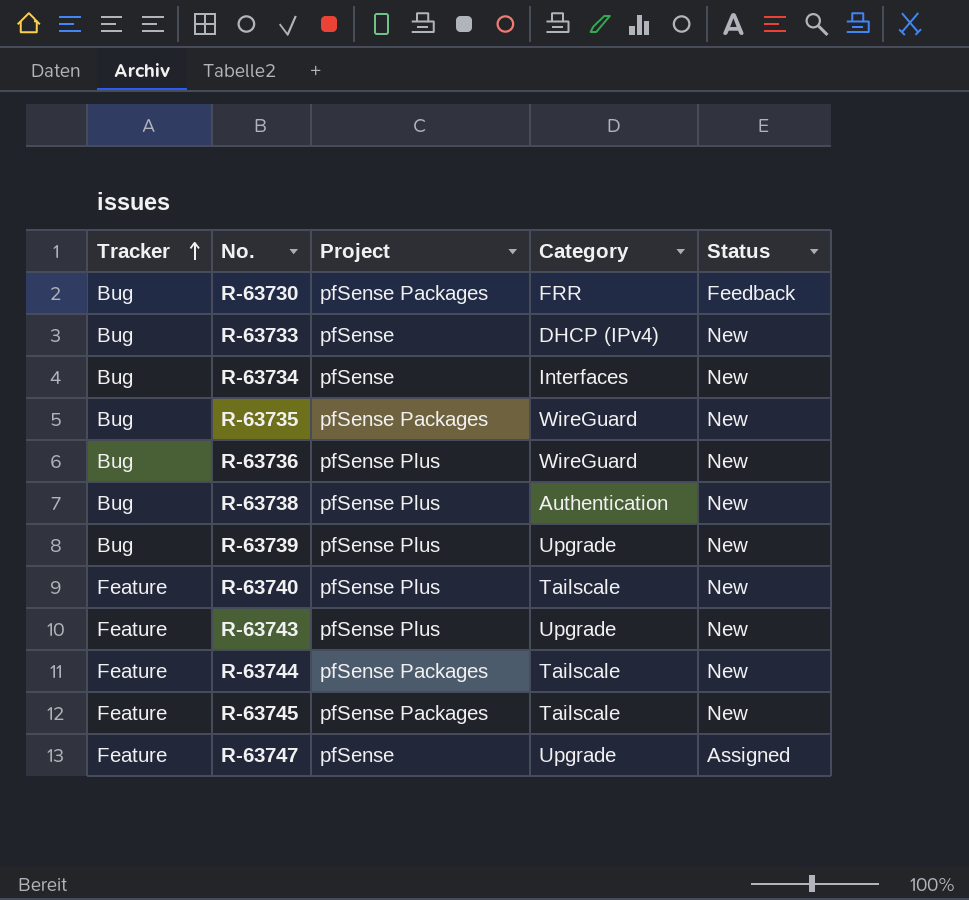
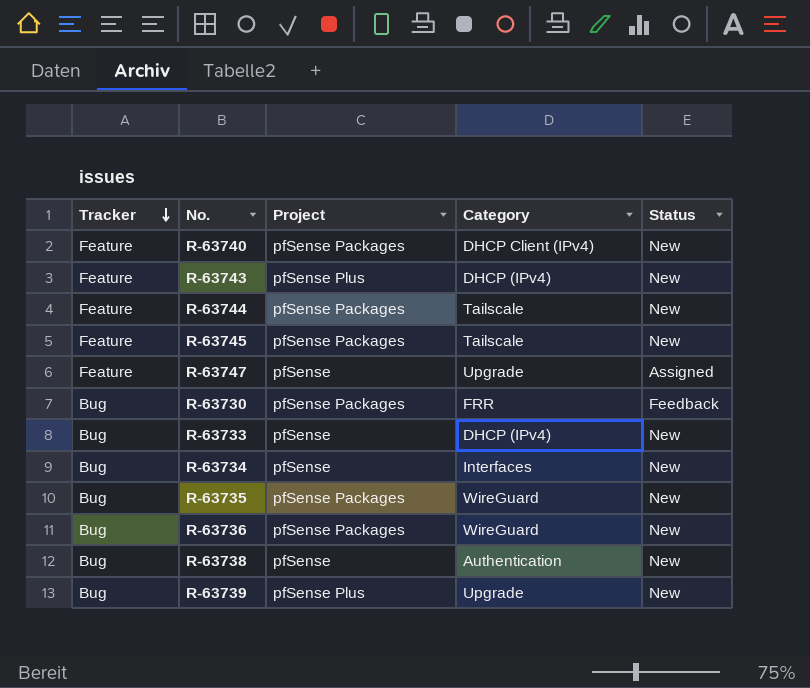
row order: Tracker ascending -> Tracker descending
R-63740 | Project: pfSense Plus -> pfSense Packages
R-63740 | Category: Tailscale -> DHCP Client (IPv4)
R-63743 | Category: Upgrade -> DHCP (IPv4)
R-63736 | Project: pfSense Plus -> pfSense Packages
R-63738 | Project: pfSense Plus -> pfSense

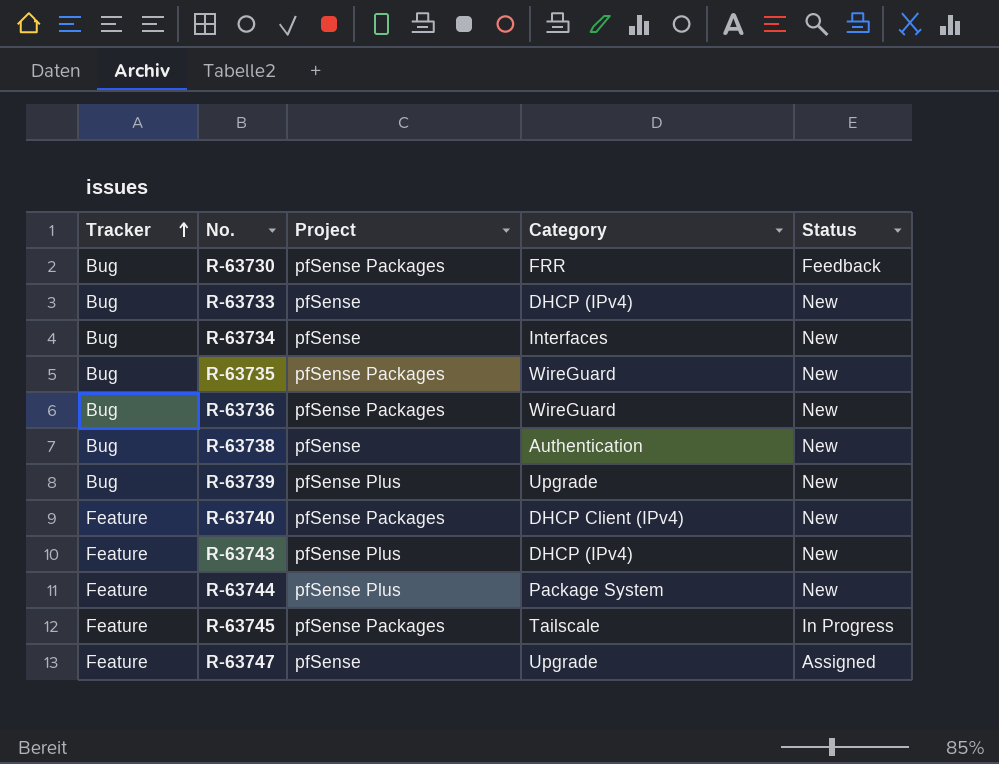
row order: Tracker descending -> Tracker ascending
R-63744 | Project: pfSense Packages -> pfSense Plus
R-63744 | Category: Tailscale -> Package System
R-63745 | Status: New -> In Progress

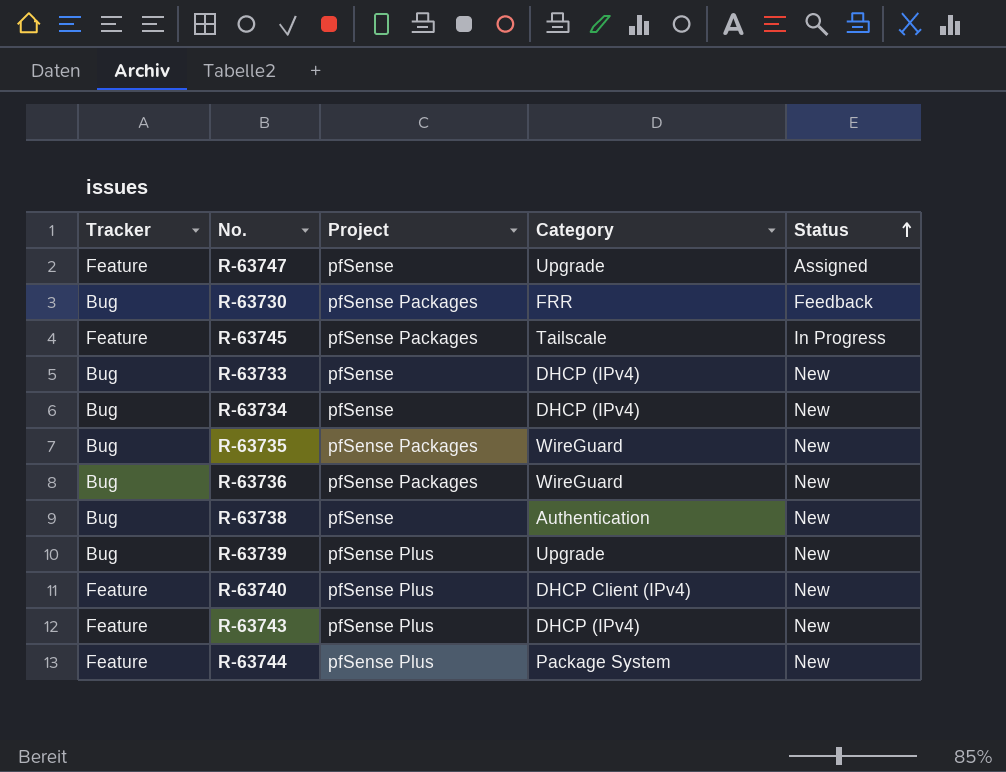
row order: Tracker ascending -> Status ascending
R-63734 | Category: Interfaces -> DHCP (IPv4)
R-63740 | Project: pfSense Packages -> pfSense Plus

